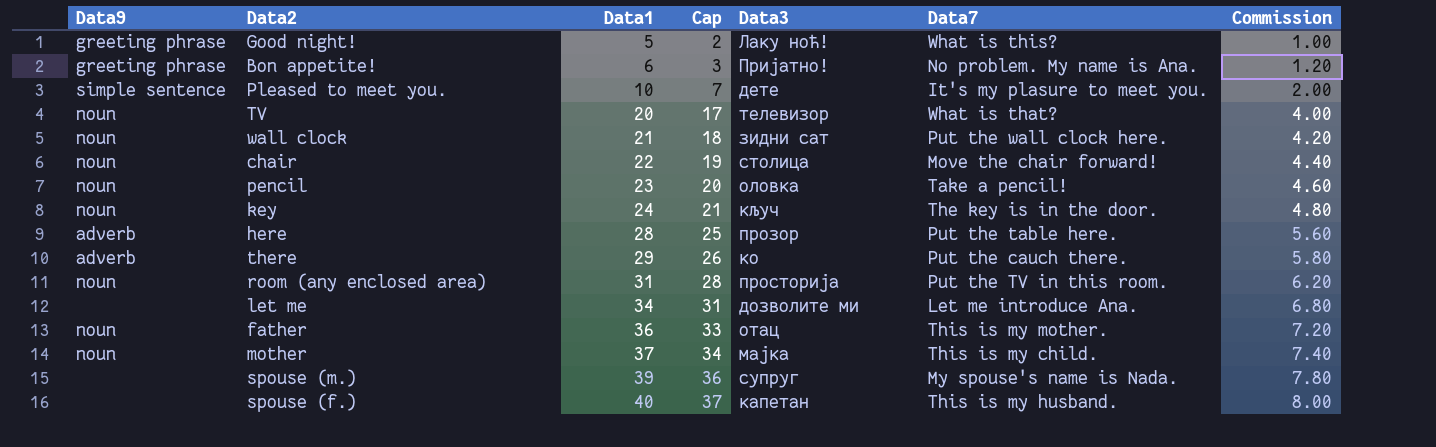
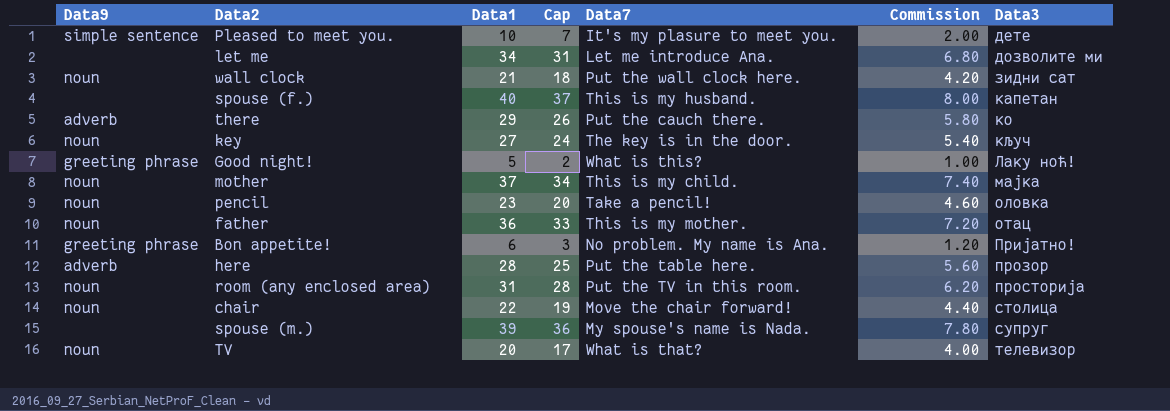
row order: Data1 ascending -> Data3 ascending
column Data3 | position: 5 -> 7
key | Data1: 24 -> 27
key | Cap: 21 -> 24
key | Commission: 4.80 -> 5.40

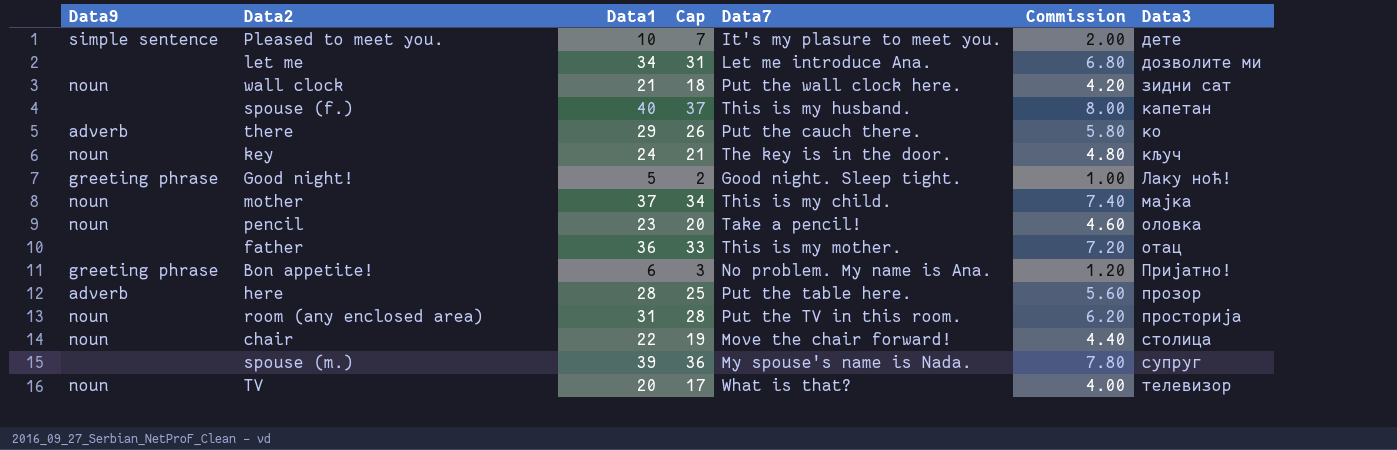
key | Data1: 27 -> 24
key | Cap: 24 -> 21
key | Commission: 5.40 -> 4.80
Good night! | Data7: What is this? -> Good night. Sleep tight.
father | Data9: noun -> none

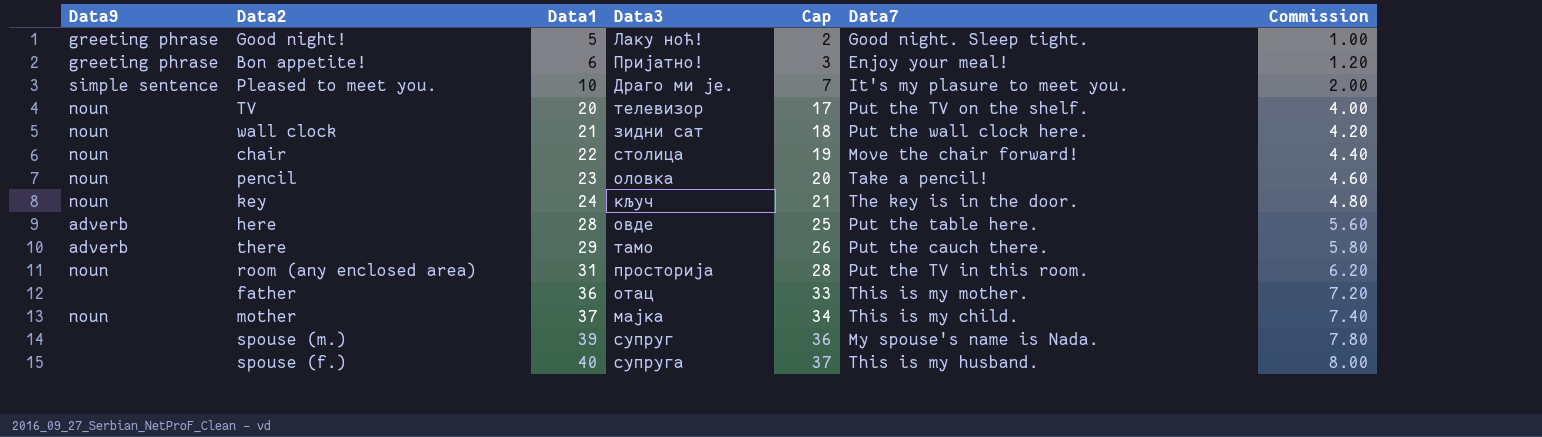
row order: Data3 ascending -> Data1 ascending
column Data3 | position: 7 -> 4
row let me: none | 34 | 31 | Let me introduce Ana. | 6.80 | дозволите ми -> none
Bon appetite! | Data7: No problem. My name is Ana. -> Enjoy your meal!
Pleased to meet you. | Data3: дете -> Драго ми је.
TV | Data7: What is that? -> Put the TV on the shelf.
here | Data3: прозор -> овде
there | Data3: ко -> тамо
spouse (f.) | Data3: капетан -> супруга

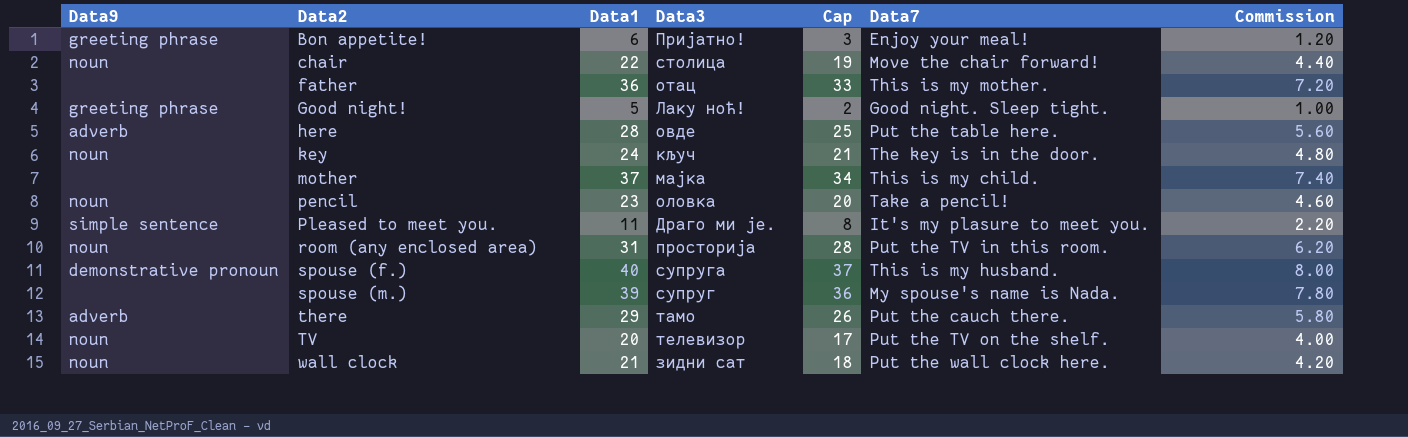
row order: Data1 ascending -> Data2 ascending
mother | Data9: noun -> none
Pleased to meet you. | Data1: 10 -> 11
Pleased to meet you. | Cap: 7 -> 8
Pleased to meet you. | Commission: 2.00 -> 2.20
spouse (f.) | Data9: none -> demonstrative pronoun

